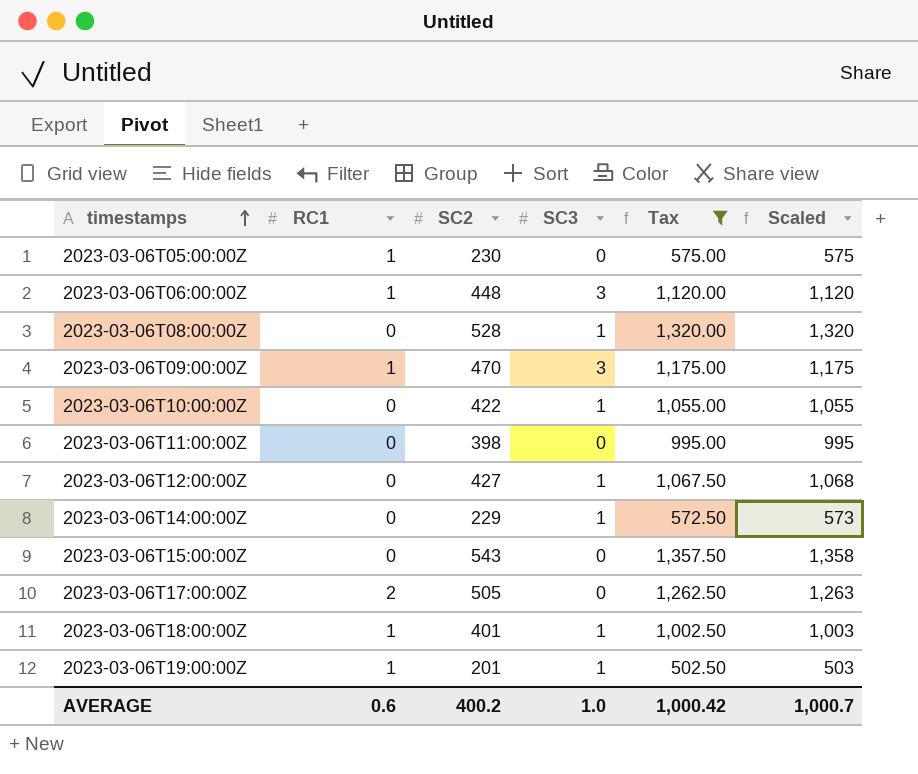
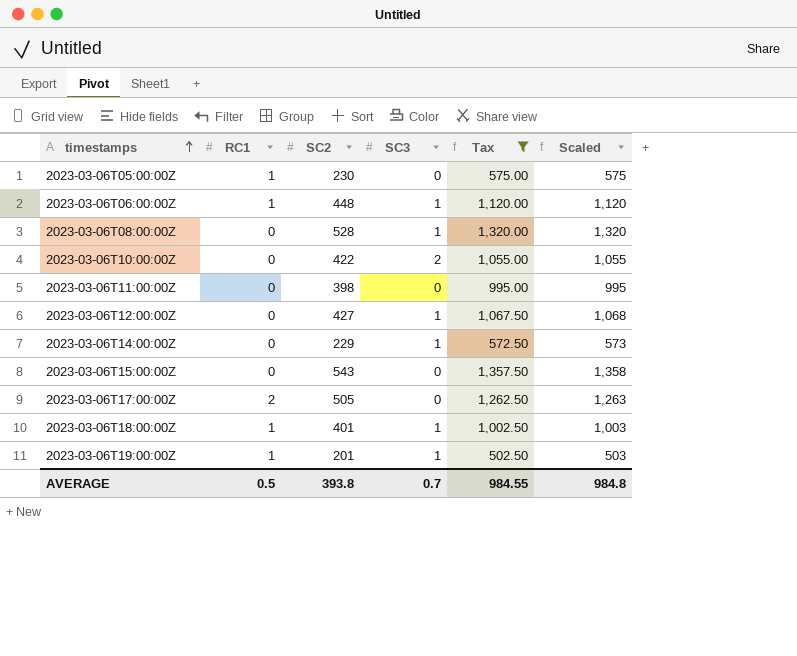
row 2023-03-06T09:00:00Z: 1 | 470 | 3 | 1,175.00 | 1,175 -> none
2023-03-06T06:00:00Z | SC3: 3 -> 1
2023-03-06T10:00:00Z | SC3: 1 -> 2
AVERAGE | RC1: 0.6 -> 0.5
AVERAGE | SC2: 400.2 -> 393.8
AVERAGE | SC3: 1.0 -> 0.7
AVERAGE | Tax: 1,000.42 -> 984.55
AVERAGE | Scaled: 1,000.7 -> 984.8

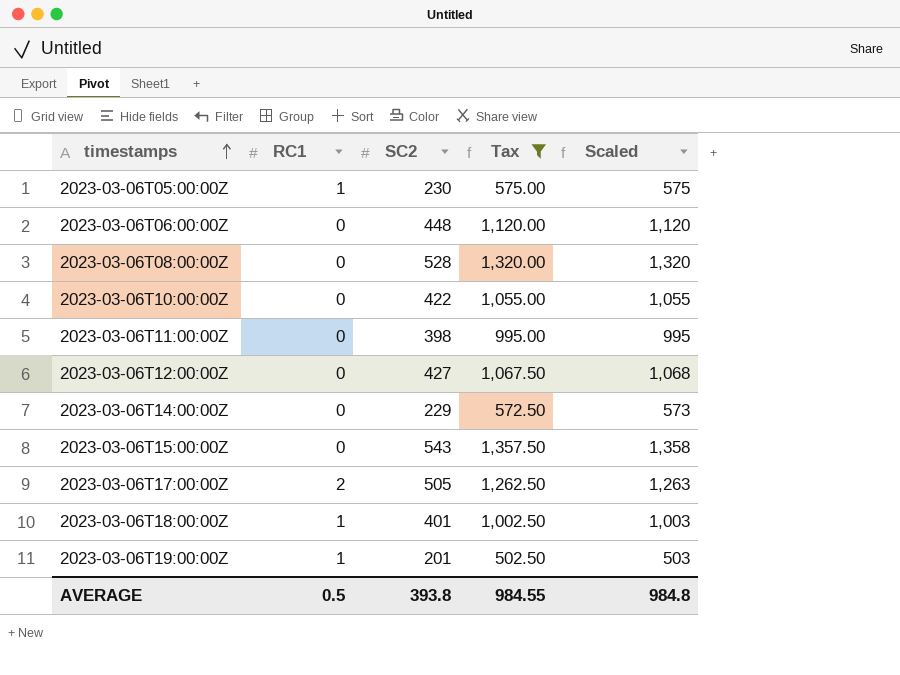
column SC3 | position: 4 -> none
2023-03-06T06:00:00Z | RC1: 1 -> 0

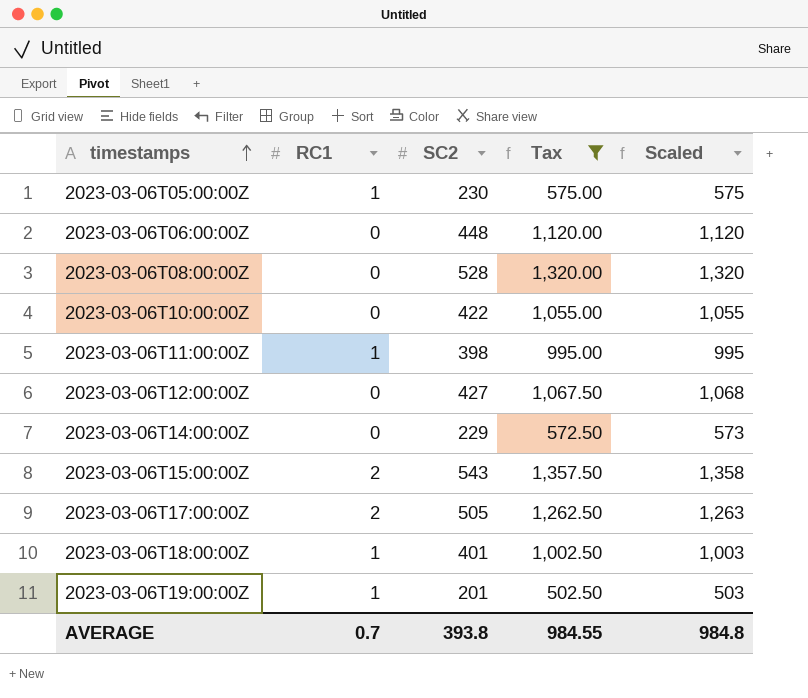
2023-03-06T11:00:00Z | RC1: 0 -> 1
2023-03-06T15:00:00Z | RC1: 0 -> 2
AVERAGE | RC1: 0.5 -> 0.7

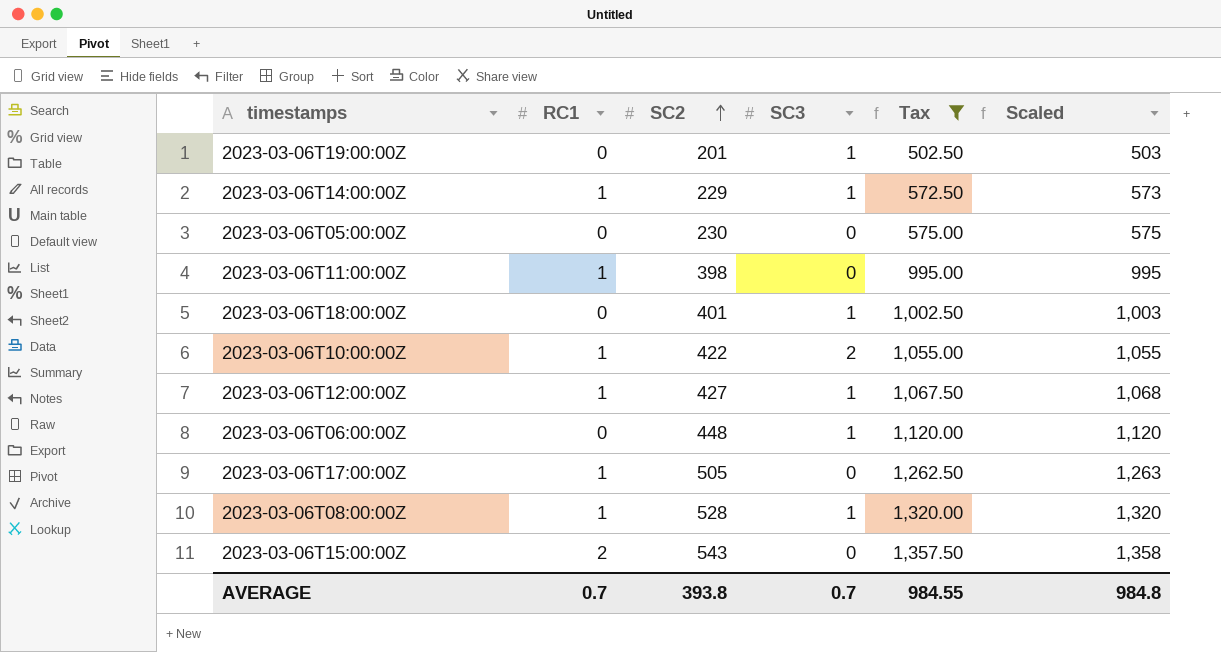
row order: timestamps ascending -> SC2 ascending
column SC3 | position: none -> 4
2023-03-06T19:00:00Z | RC1: 1 -> 0
2023-03-06T14:00:00Z | RC1: 0 -> 1
2023-03-06T05:00:00Z | RC1: 1 -> 0
2023-03-06T18:00:00Z | RC1: 1 -> 0
2023-03-06T10:00:00Z | RC1: 0 -> 1
2023-03-06T12:00:00Z | RC1: 0 -> 1
2023-03-06T17:00:00Z | RC1: 2 -> 1
2023-03-06T08:00:00Z | RC1: 0 -> 1

